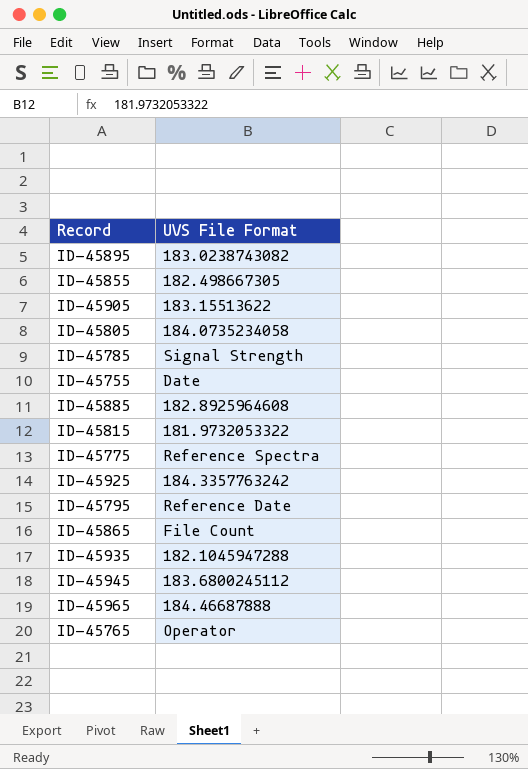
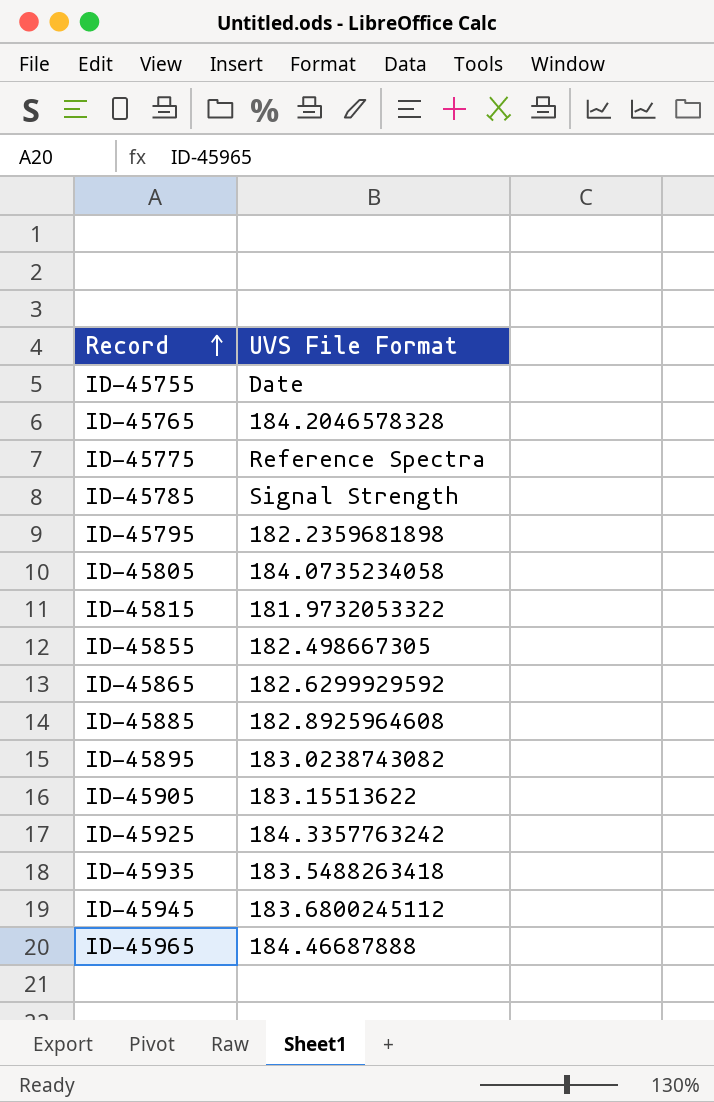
row order: none -> Record ascending
ID-45765 | UVS File Format: Operator -> 184.2046578328
ID-45795 | UVS File Format: Reference Date -> 182.2359681898
ID-45865 | UVS File Format: File Count -> 182.6299929592
ID-45935 | UVS File Format: 182.1045947288 -> 183.5488263418

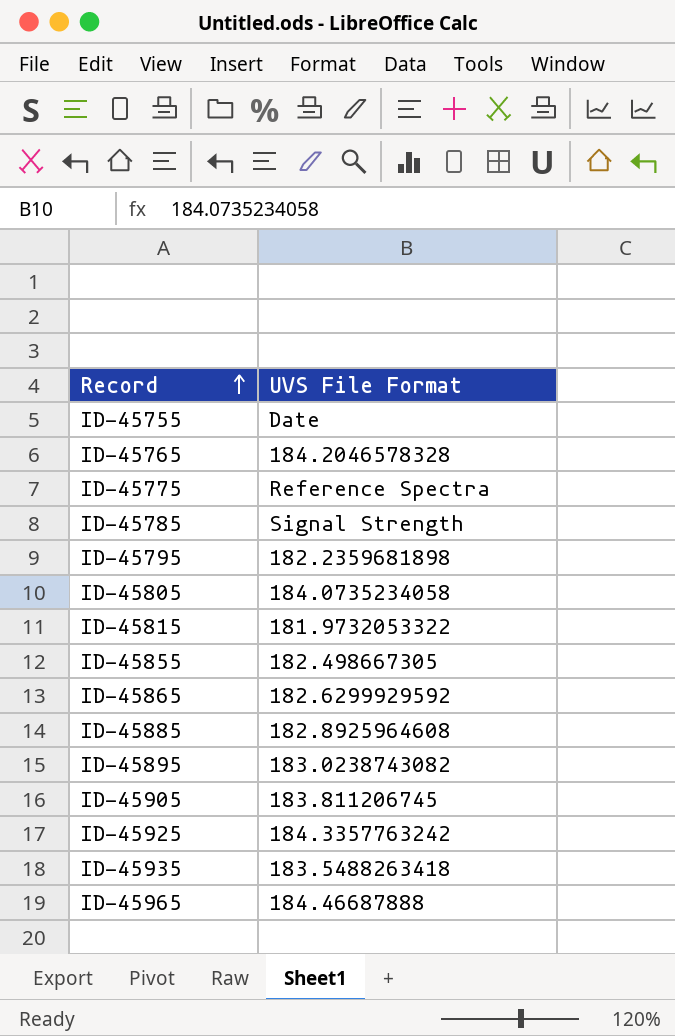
row ID-45945: 183.6800245112 -> none
ID-45905 | UVS File Format: 183.15513622 -> 183.811206745

